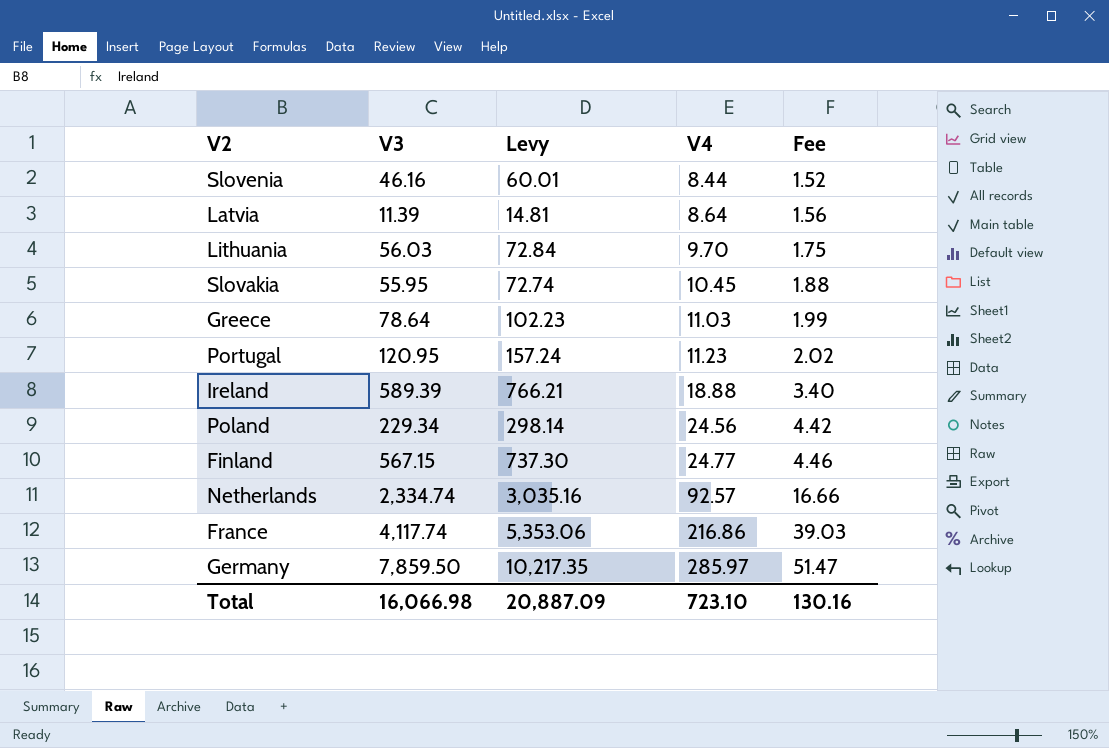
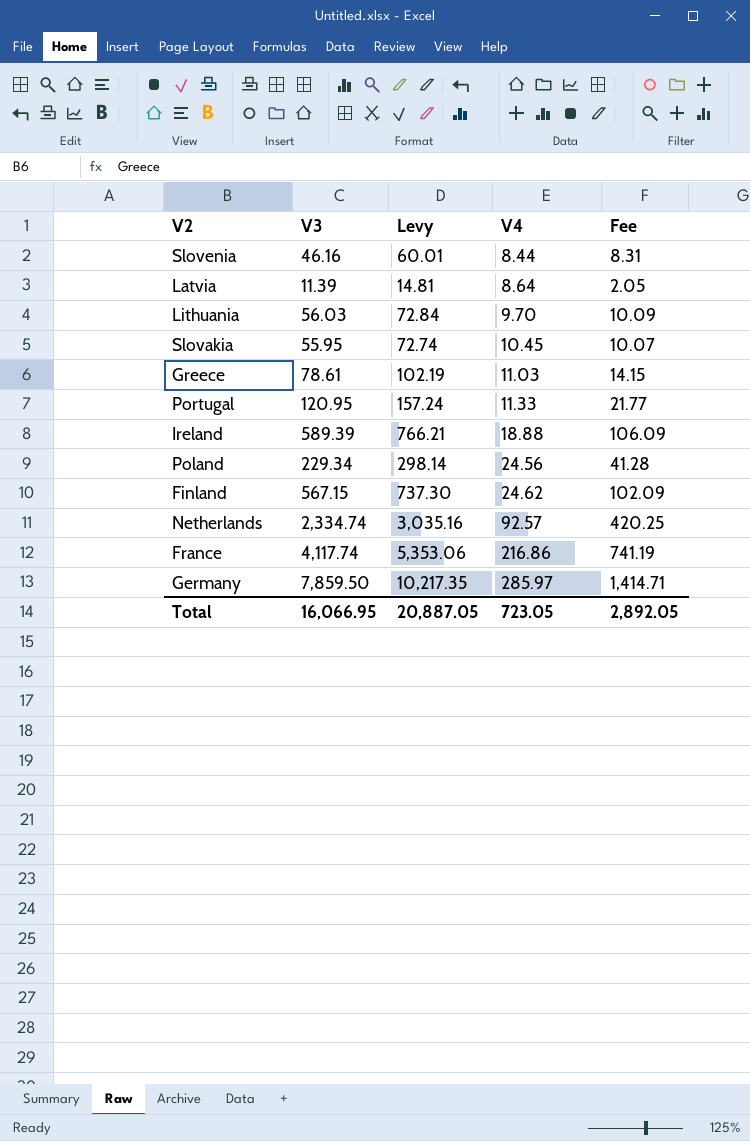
column Fee | formula: [V4] * 0.18 -> [V3] * 0.18
Greece | V3: 78.64 -> 78.61
Greece | Levy: 102.23 -> 102.19
Portugal | V4: 11.23 -> 11.33
Finland | V4: 24.77 -> 24.62
Total | V3: 16,066.98 -> 16,066.95
Total | Levy: 20,887.09 -> 20,887.05
Total | V4: 723.10 -> 723.05
Total | Fee: 130.16 -> 2,892.05

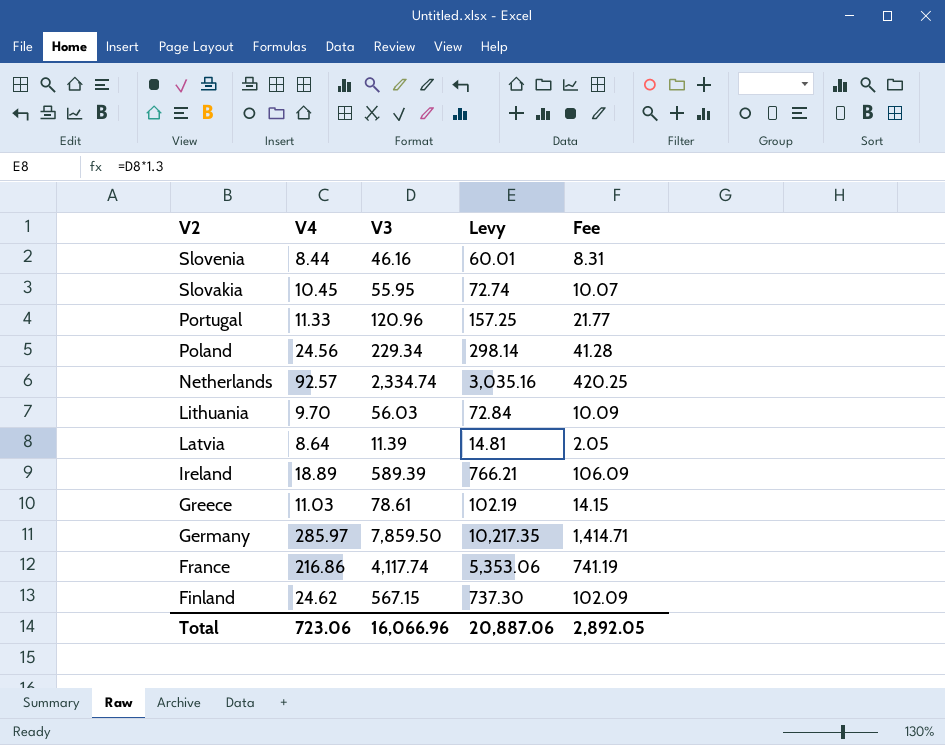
row order: V4 ascending -> V2 descending
column V4 | position: 4 -> 2
Portugal | V3: 120.95 -> 120.96
Portugal | Levy: 157.24 -> 157.25
Ireland | V4: 18.88 -> 18.89
Total | V4: 723.05 -> 723.06
Total | V3: 16,066.95 -> 16,066.96
Total | Levy: 20,887.05 -> 20,887.06

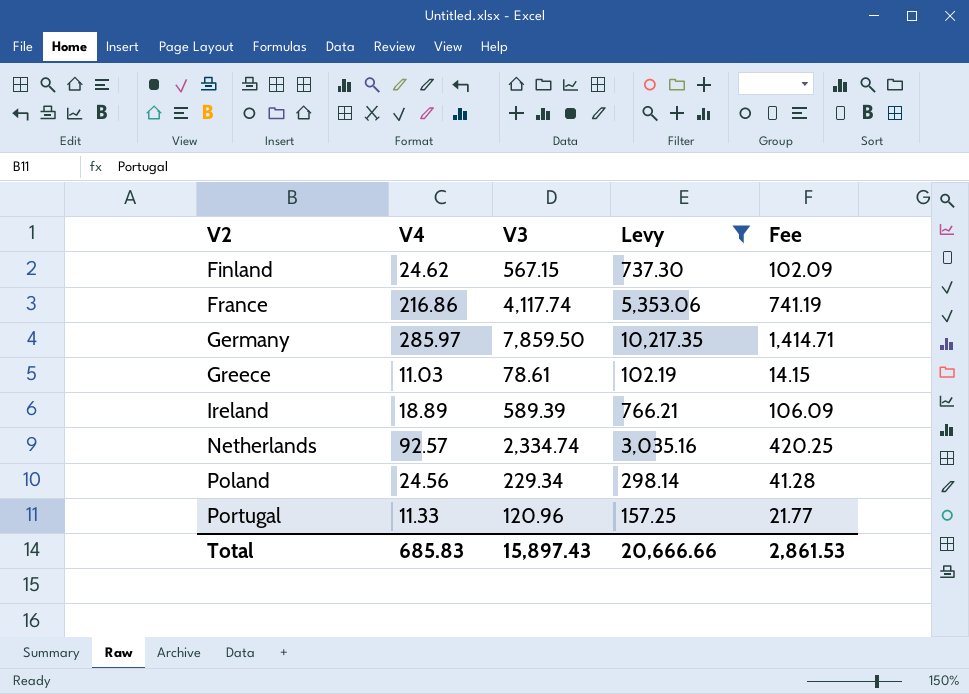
filter: none -> Levy >= 102.19
row order: V2 descending -> V2 ascending
Total | V4: 723.06 -> 685.83
Total | V3: 16,066.96 -> 15,897.43
Total | Levy: 20,887.06 -> 20,666.66
Total | Fee: 2,892.05 -> 2,861.53

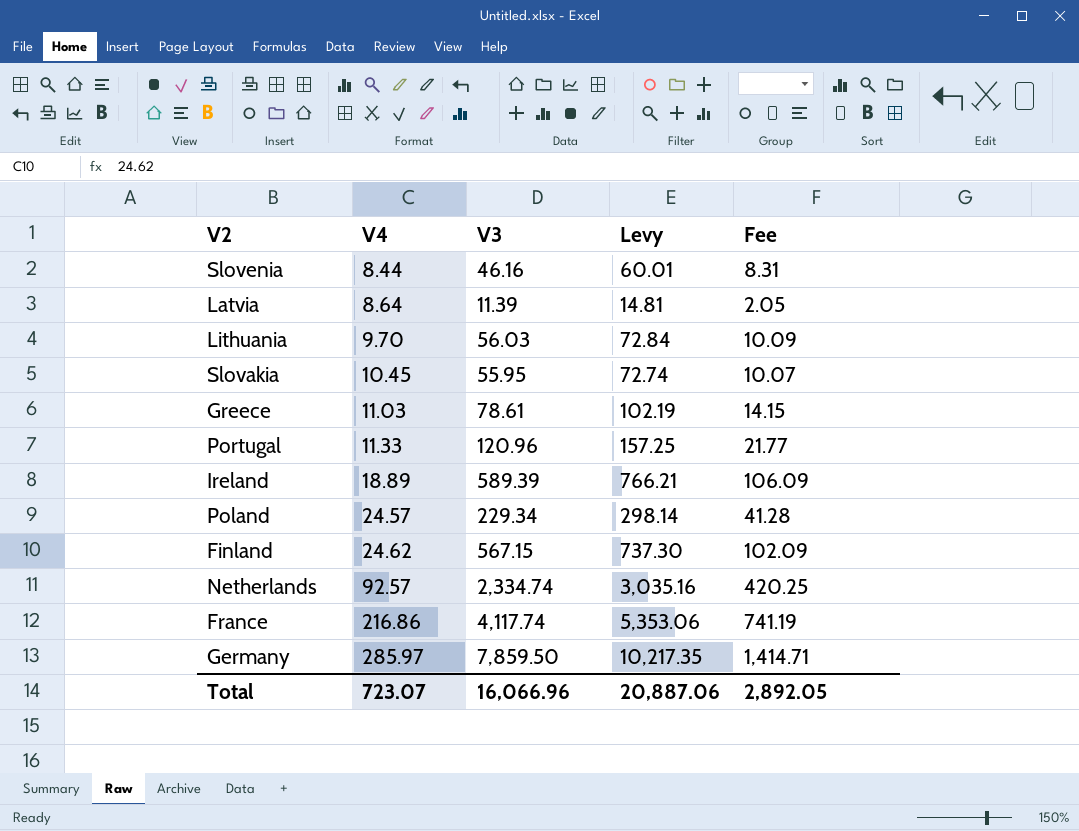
filter: Levy >= 102.19 -> none
row order: V2 ascending -> V4 ascending
Poland | V4: 24.56 -> 24.57
Total | V4: 685.83 -> 723.07
Total | V3: 15,897.43 -> 16,066.96
Total | Levy: 20,666.66 -> 20,887.06
Total | Fee: 2,861.53 -> 2,892.05

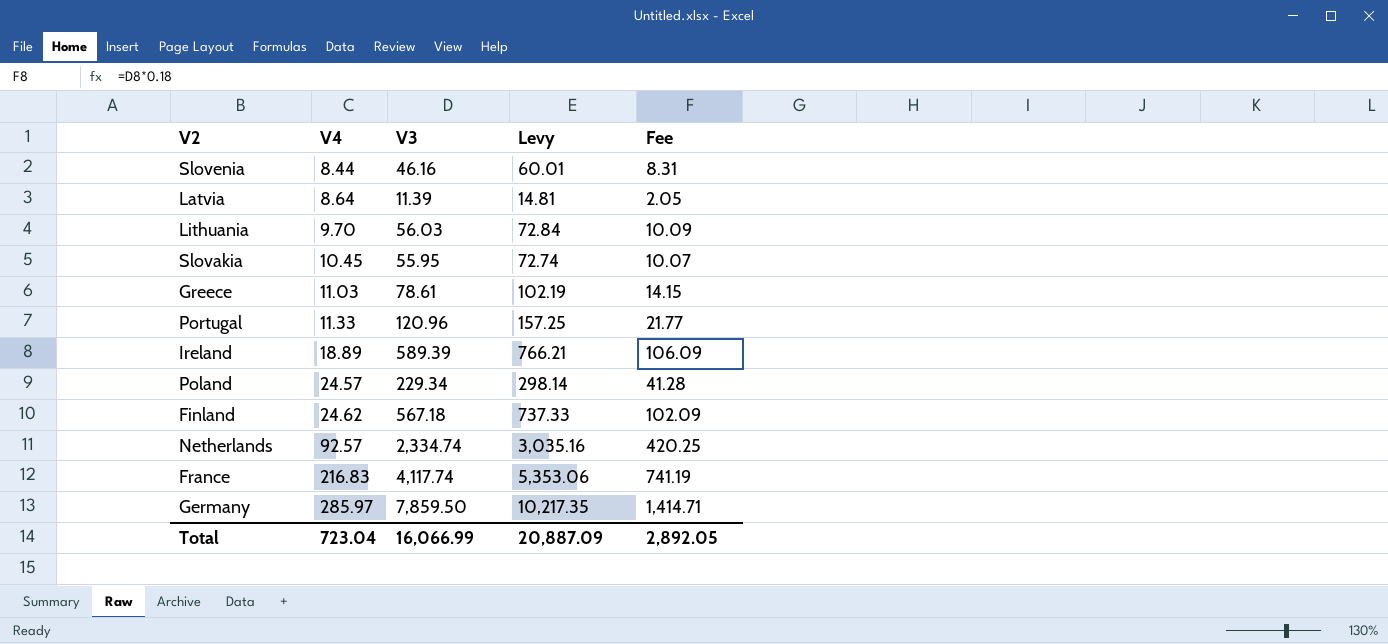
Finland | V3: 567.15 -> 567.18
Finland | Levy: 737.30 -> 737.33
France | V4: 216.86 -> 216.83
Total | V4: 723.07 -> 723.04
Total | V3: 16,066.96 -> 16,066.99
Total | Levy: 20,887.06 -> 20,887.09

